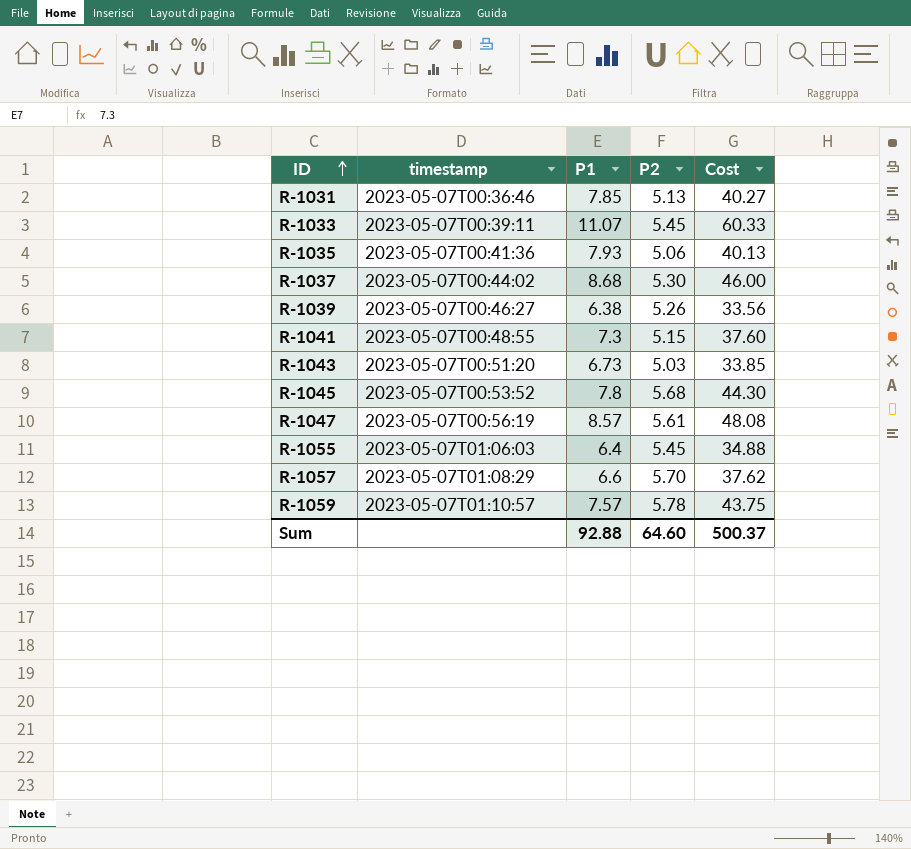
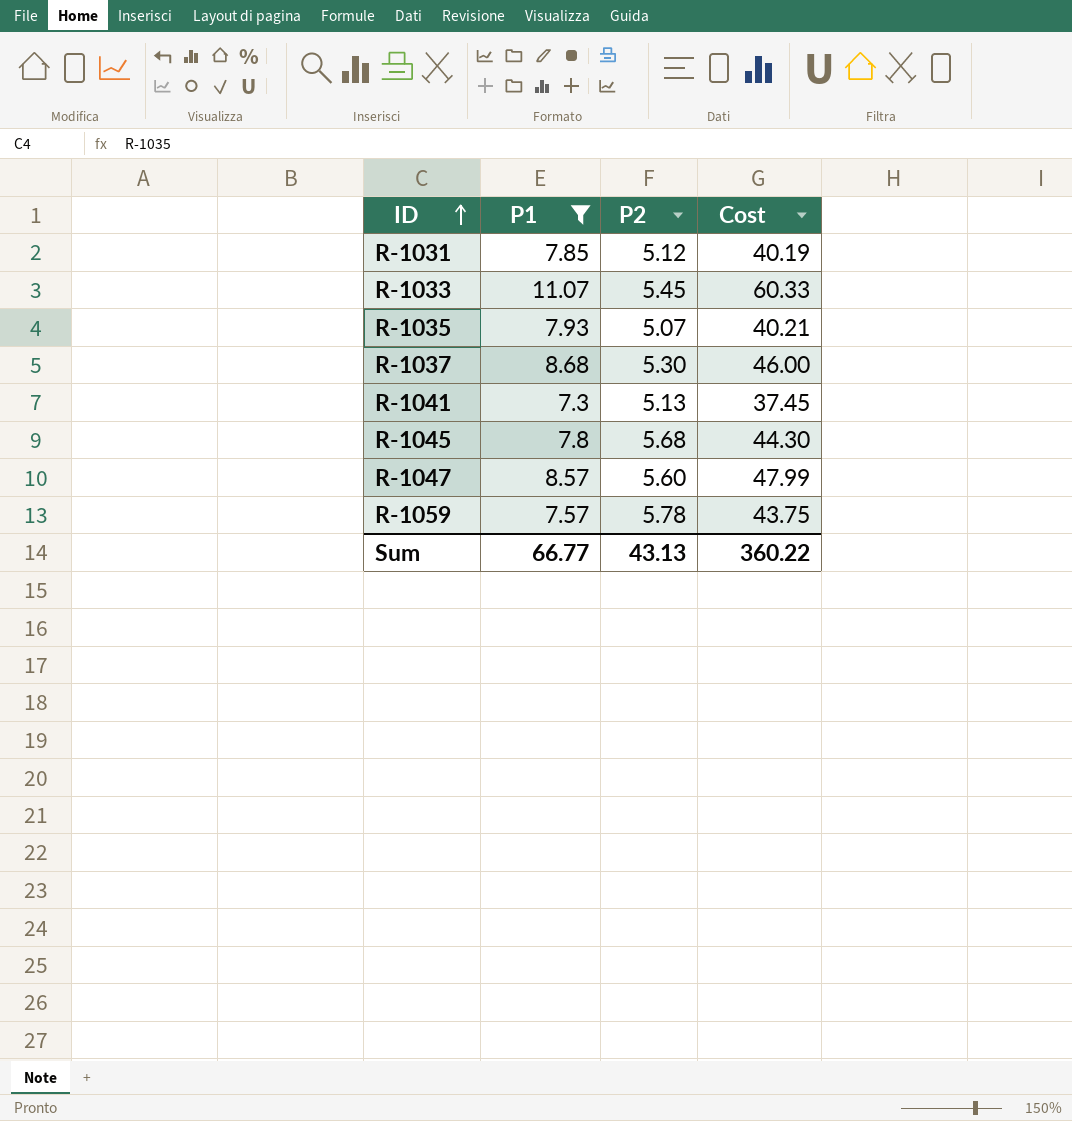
filter: none -> P1 >= 7.3
column timestamp | position: 2 -> none
R-1031 | P2: 5.13 -> 5.12
R-1031 | Cost: 40.27 -> 40.19
R-1035 | P2: 5.06 -> 5.07
R-1035 | Cost: 40.13 -> 40.21
R-1041 | P2: 5.15 -> 5.13
R-1041 | Cost: 37.60 -> 37.45
R-1047 | P2: 5.61 -> 5.60
R-1047 | Cost: 48.08 -> 47.99
Sum | P1: 92.88 -> 66.77
Sum | P2: 64.60 -> 43.13
Sum | Cost: 500.37 -> 360.22

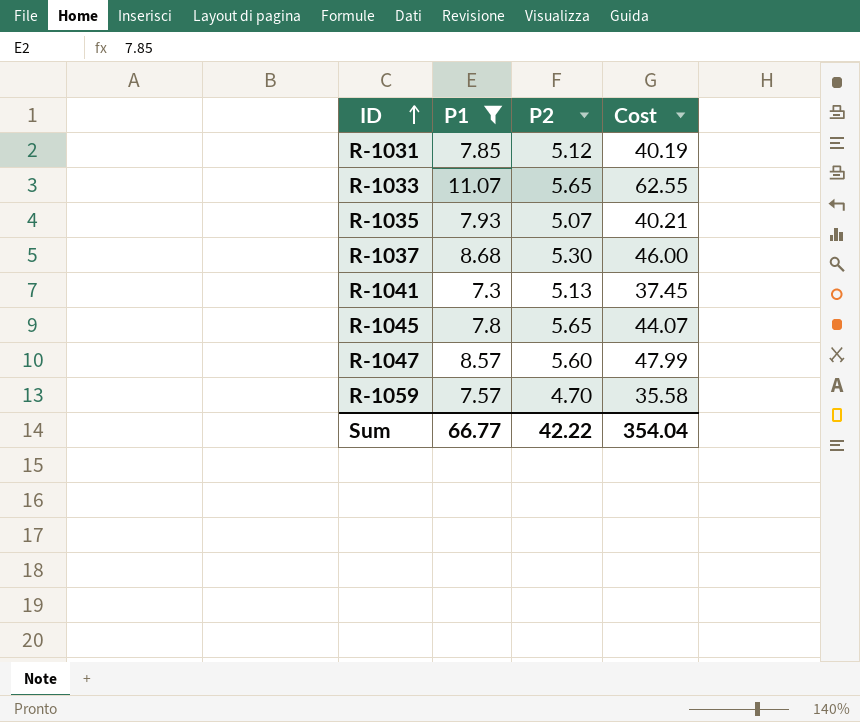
R-1033 | P2: 5.45 -> 5.65
R-1033 | Cost: 60.33 -> 62.55
R-1045 | P2: 5.68 -> 5.65
R-1045 | Cost: 44.30 -> 44.07
R-1059 | P2: 5.78 -> 4.70
R-1059 | Cost: 43.75 -> 35.58
Sum | P2: 43.13 -> 42.22
Sum | Cost: 360.22 -> 354.04

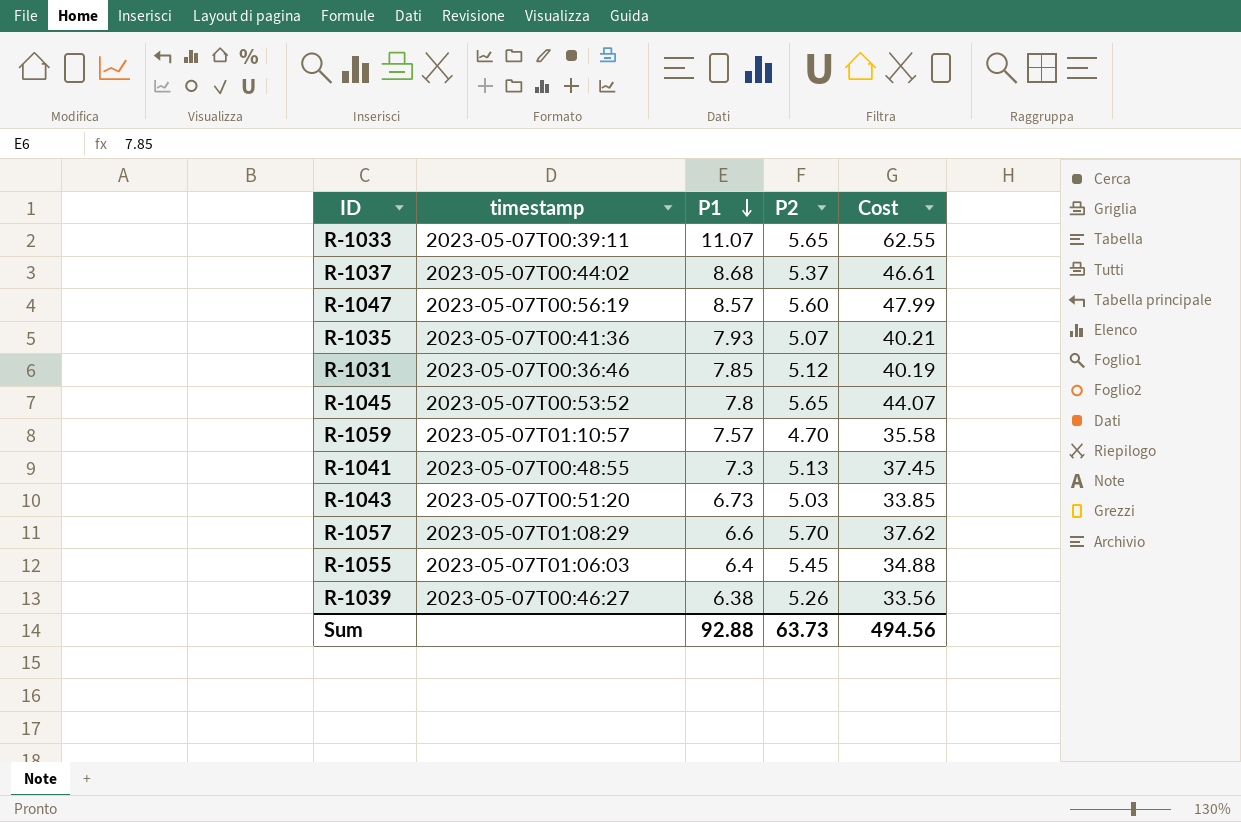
filter: P1 >= 7.3 -> none
row order: ID ascending -> P1 descending
column timestamp | position: none -> 2
R-1037 | P2: 5.30 -> 5.37
R-1037 | Cost: 46.00 -> 46.61
Sum | P1: 66.77 -> 92.88
Sum | P2: 42.22 -> 63.73
Sum | Cost: 354.04 -> 494.56

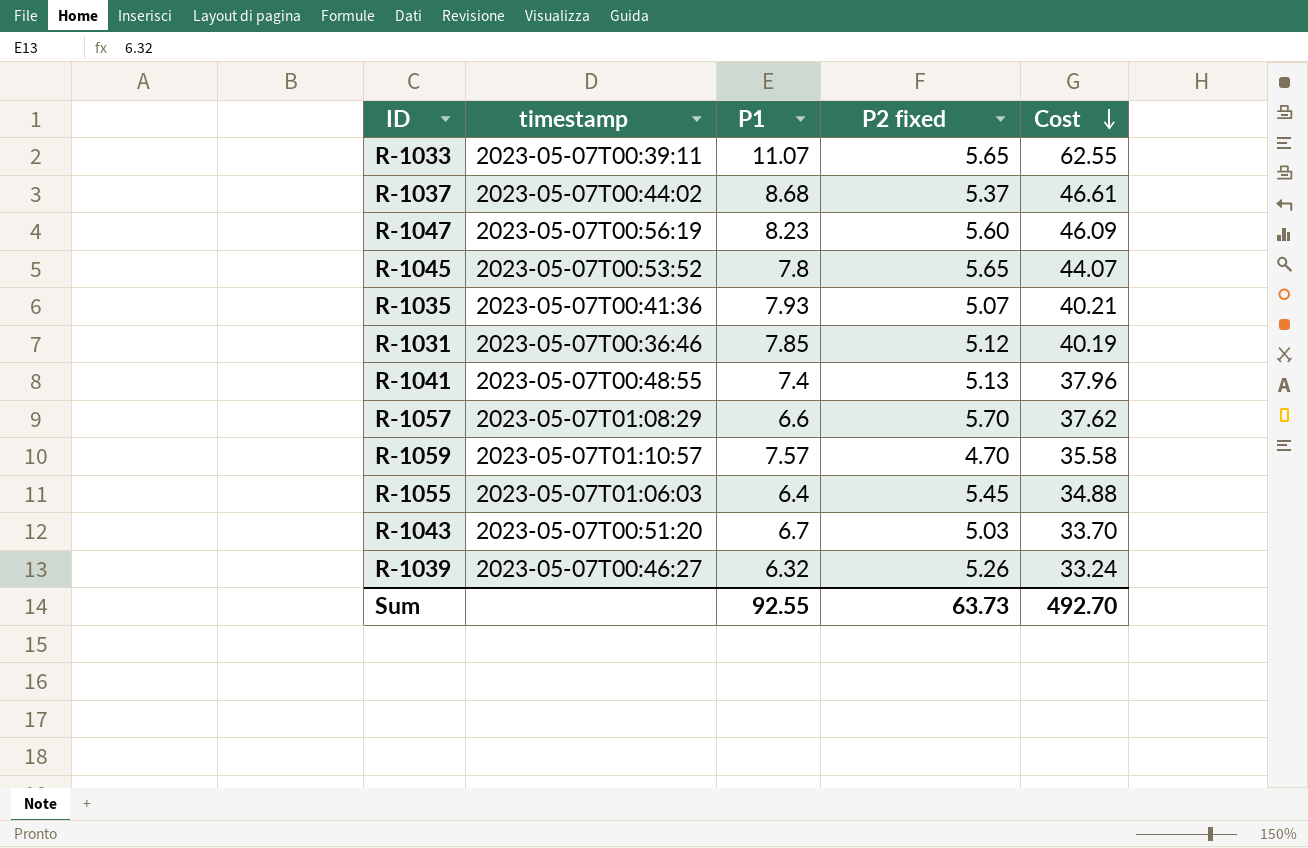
row order: P1 descending -> Cost descending
column name: P2 -> P2 fixed
R-1047 | P1: 8.57 -> 8.23
R-1047 | Cost: 47.99 -> 46.09
R-1041 | P1: 7.3 -> 7.4
R-1041 | Cost: 37.45 -> 37.96
R-1043 | P1: 6.73 -> 6.7
R-1043 | Cost: 33.85 -> 33.70
R-1039 | P1: 6.38 -> 6.32
R-1039 | Cost: 33.56 -> 33.24
Sum | P1: 92.88 -> 92.55
Sum | Cost: 494.56 -> 492.70

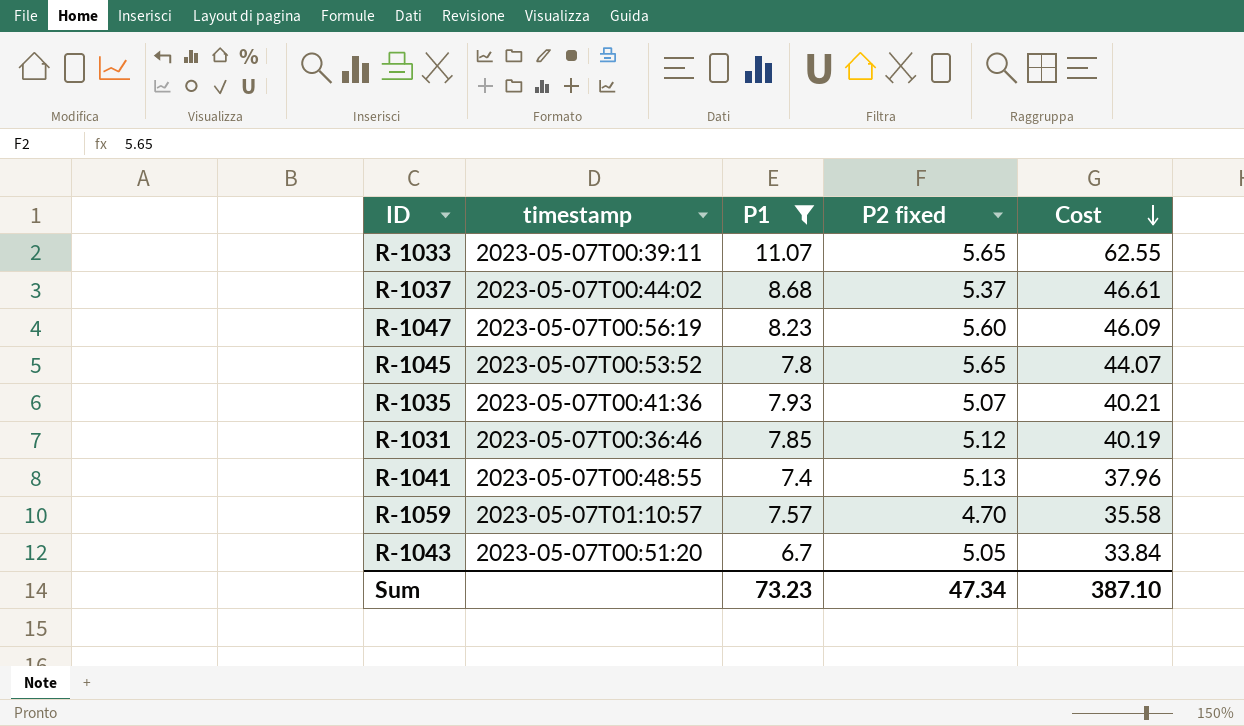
filter: none -> P1 >= 6.7
R-1043 | P2 fixed: 5.03 -> 5.05
R-1043 | Cost: 33.70 -> 33.84
Sum | P1: 92.55 -> 73.23
Sum | P2 fixed: 63.73 -> 47.34
Sum | Cost: 492.70 -> 387.10

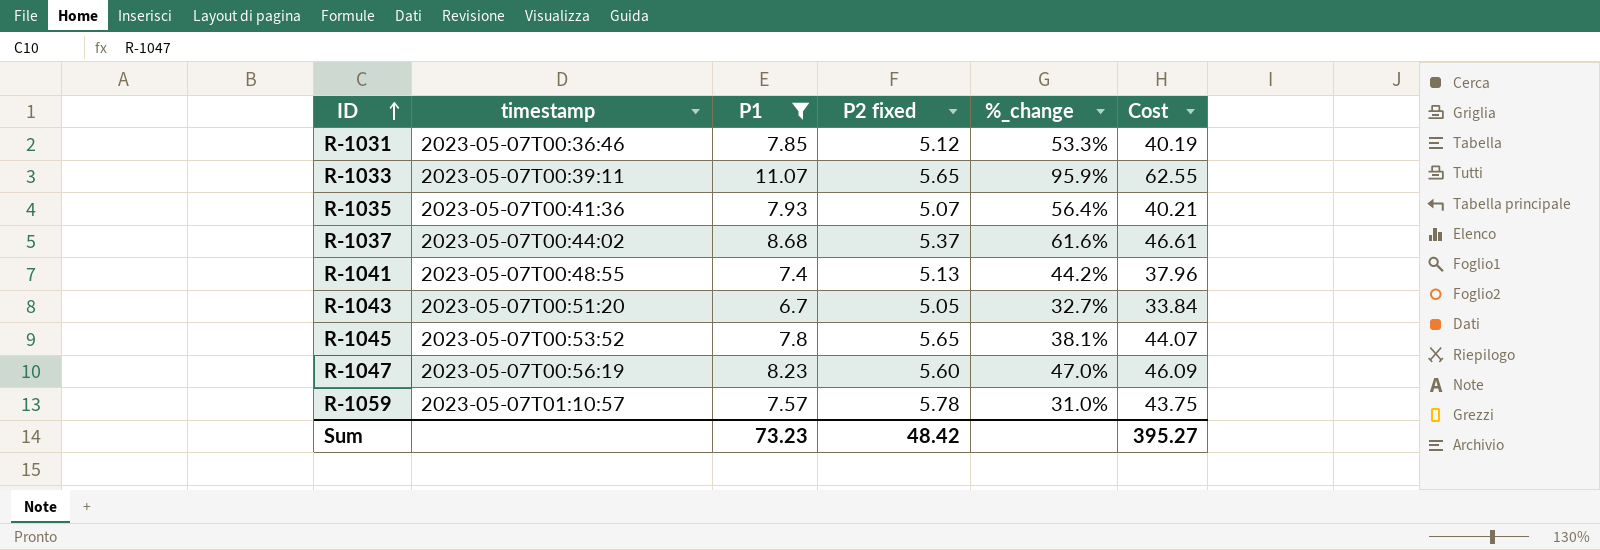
row order: Cost descending -> ID ascending
column %_change | formula: none -> ([P1] - [P2 fixed]) / [P2 fixed]
R-1059 | P2 fixed: 4.70 -> 5.78
R-1059 | Cost: 35.58 -> 43.75
Sum | P2 fixed: 47.34 -> 48.42
Sum | Cost: 387.10 -> 395.27

